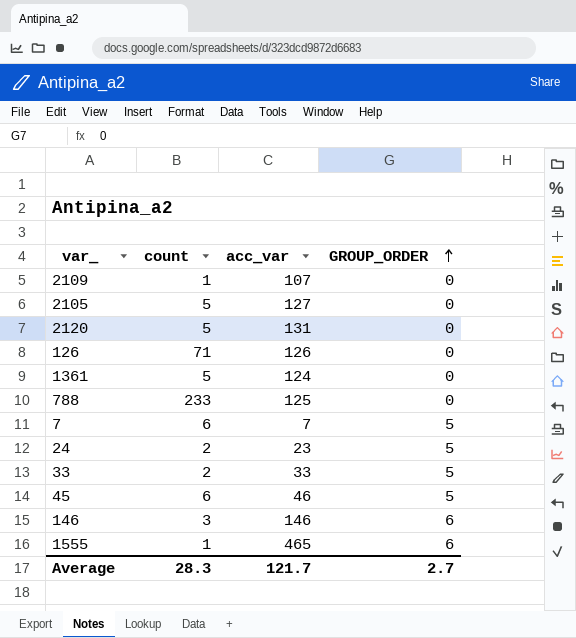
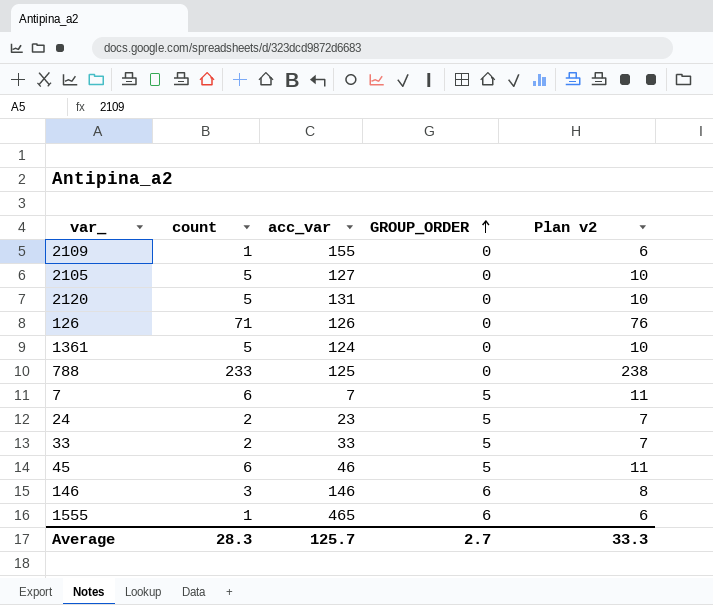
column Plan v2 | formula: none -> [count] + 5
2109 | acc_var: 107 -> 155
Average | acc_var: 121.7 -> 125.7

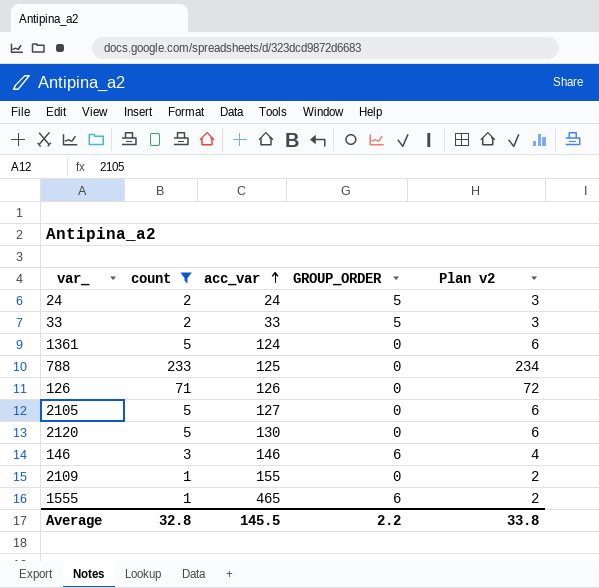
filter: none -> count != 6
row order: GROUP_ORDER ascending -> acc_var ascending
column Plan v2 | formula: [count] + 5 -> [count] + 1
24 | acc_var: 23 -> 24
2120 | acc_var: 131 -> 130
Average | count: 28.3 -> 32.8
Average | acc_var: 125.7 -> 145.5
Average | GROUP_ORDER: 2.7 -> 2.2
Average | Plan v2: 33.3 -> 33.8

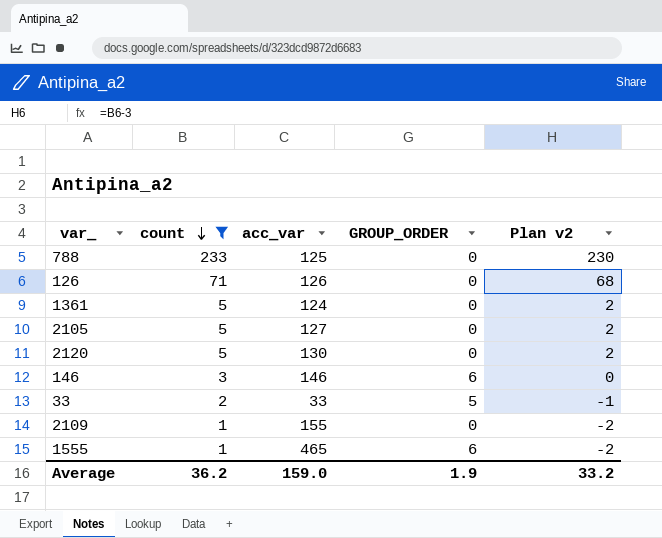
row order: acc_var ascending -> count descending
column Plan v2 | formula: [count] + 1 -> [count] - 3
row 24: 2 | 24 | 5 | 3 -> none
Average | count: 32.8 -> 36.2
Average | acc_var: 145.5 -> 159.0
Average | GROUP_ORDER: 2.2 -> 1.9
Average | Plan v2: 33.8 -> 33.2

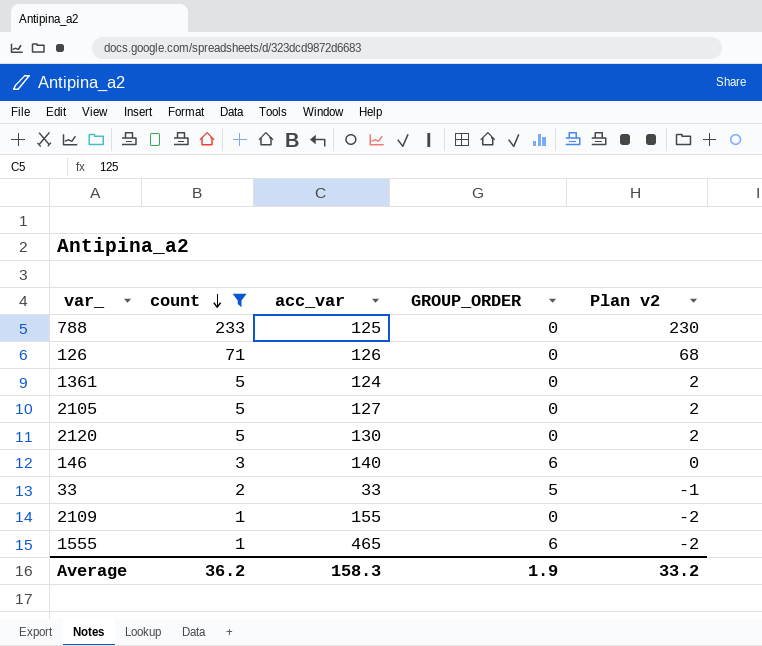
146 | acc_var: 146 -> 140
Average | acc_var: 159.0 -> 158.3

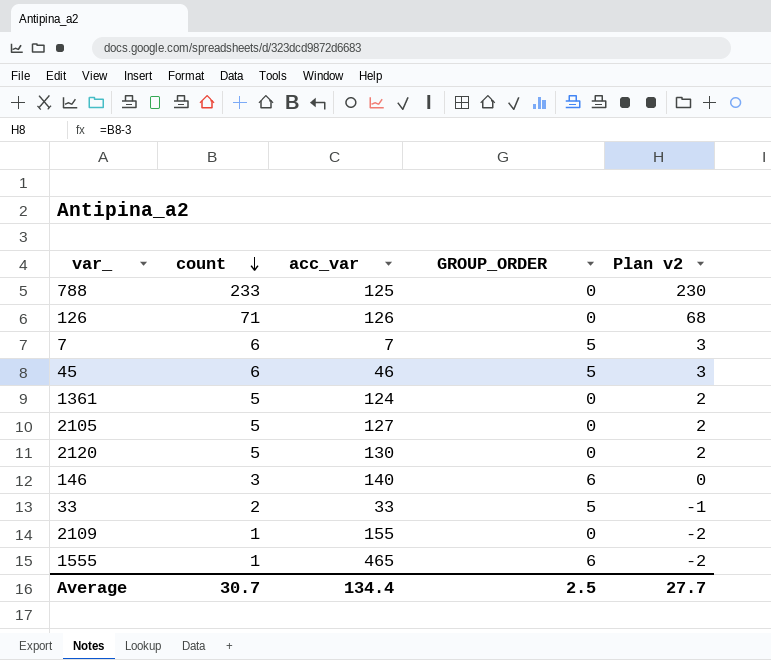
filter: count != 6 -> none
Average | count: 36.2 -> 30.7
Average | acc_var: 158.3 -> 134.4
Average | GROUP_ORDER: 1.9 -> 2.5
Average | Plan v2: 33.2 -> 27.7

